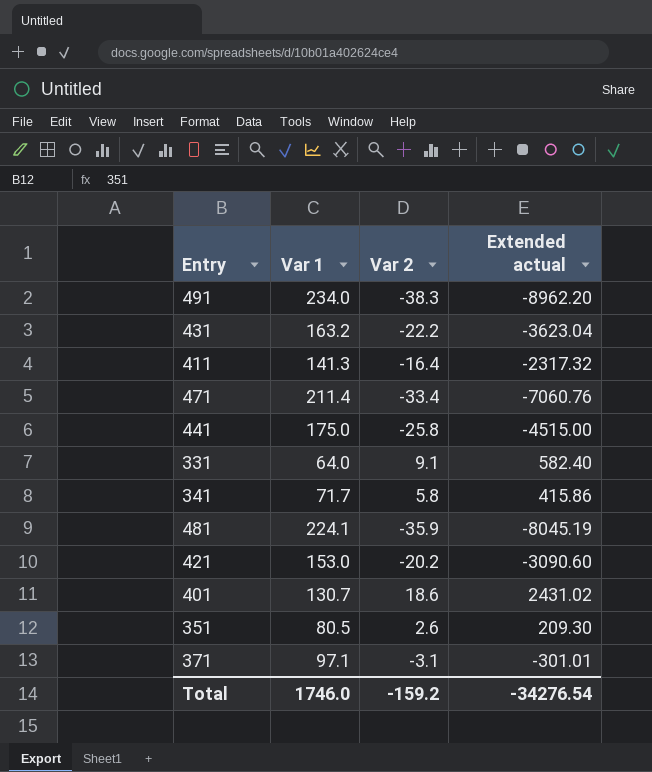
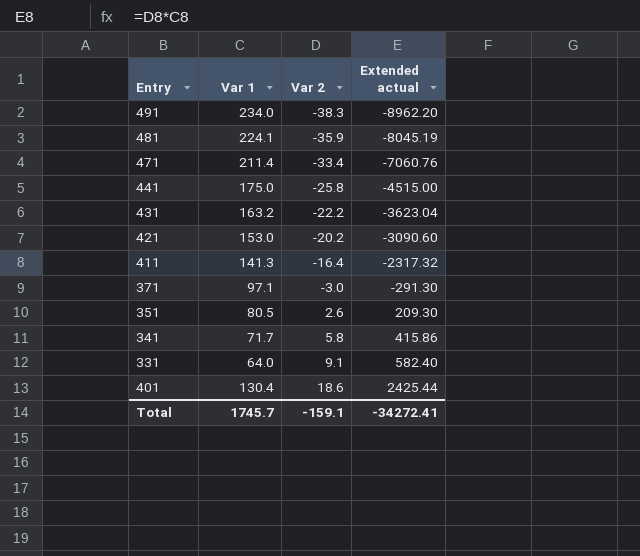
row order: none -> Var 2 ascending
371 | Var 2: -3.1 -> -3.0
371 | Extended actual: -301.01 -> -291.30
401 | Var 1: 130.7 -> 130.4
401 | Extended actual: 2431.02 -> 2425.44
Total | Var 1: 1746.0 -> 1745.7
Total | Var 2: -159.2 -> -159.1
Total | Extended actual: -34276.54 -> -34272.41

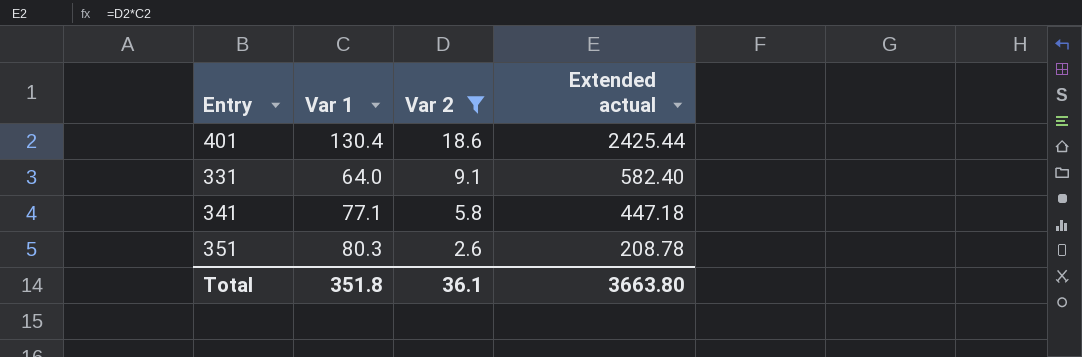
filter: none -> Var 2 >= 2.6
row order: Var 2 ascending -> Var 2 descending
341 | Var 1: 71.7 -> 77.1
341 | Extended actual: 415.86 -> 447.18
351 | Var 1: 80.5 -> 80.3
351 | Extended actual: 209.30 -> 208.78
Total | Var 1: 1745.7 -> 351.8
Total | Var 2: -159.1 -> 36.1
Total | Extended actual: -34272.41 -> 3663.80

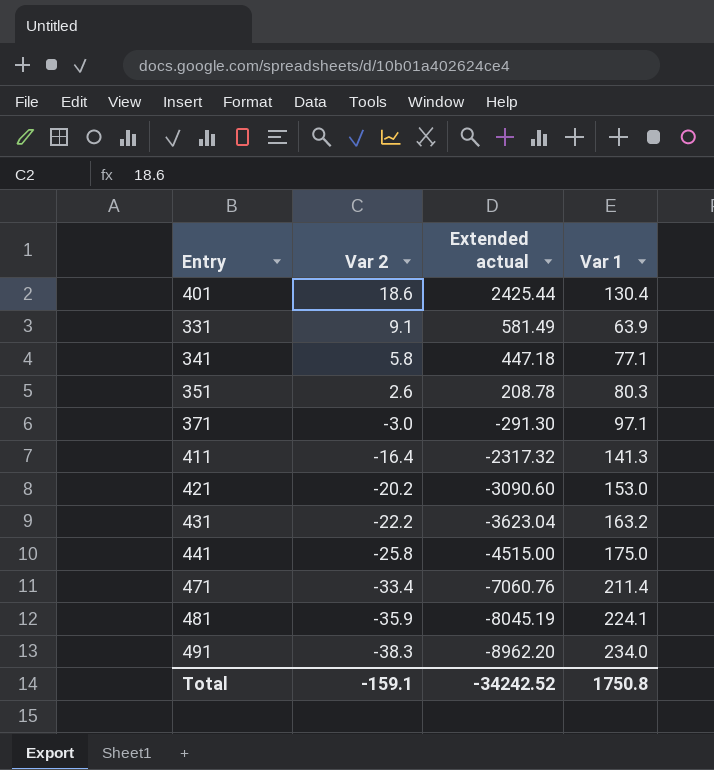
filter: Var 2 >= 2.6 -> none
column Var 1 | position: 2 -> 4
331 | Extended actual: 582.40 -> 581.49
331 | Var 1: 64.0 -> 63.9
Total | Var 2: 36.1 -> -159.1
Total | Extended actual: 3663.80 -> -34242.52
Total | Var 1: 351.8 -> 1750.8

